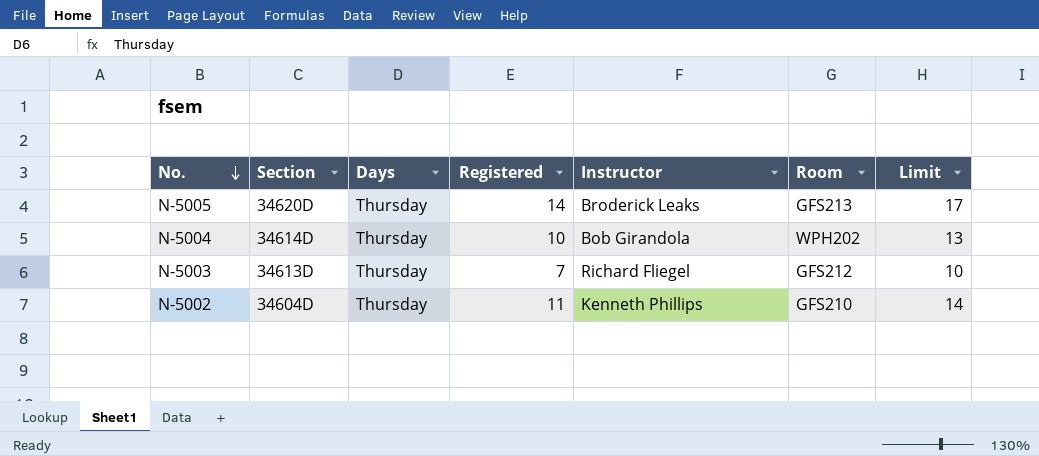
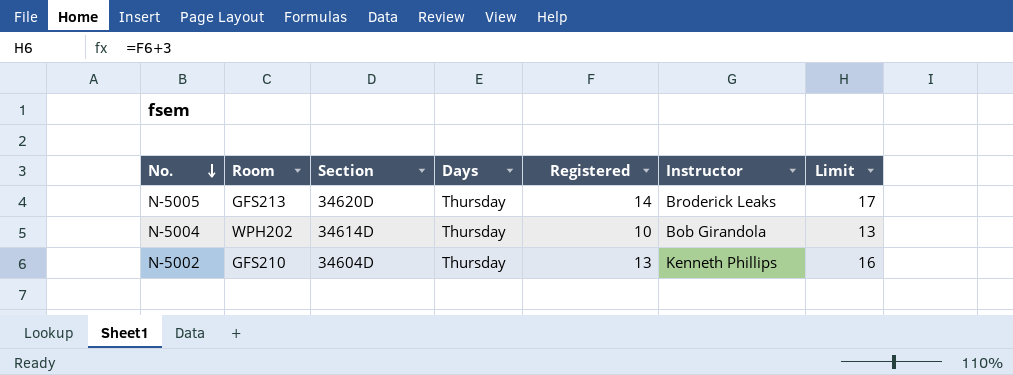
column Room | position: 6 -> 2
row N-5003: 34613D | Thursday | 7 | Richard Fliegel | GFS212 | 10 -> none
N-5002 | Registered: 11 -> 13
N-5002 | Limit: 14 -> 16

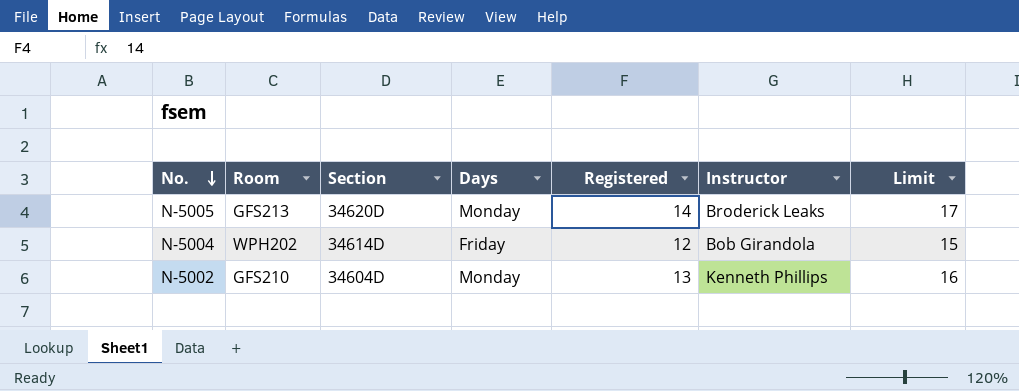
N-5005 | Days: Thursday -> Monday
N-5004 | Days: Thursday -> Friday
N-5004 | Registered: 10 -> 12
N-5004 | Limit: 13 -> 15
N-5002 | Days: Thursday -> Monday

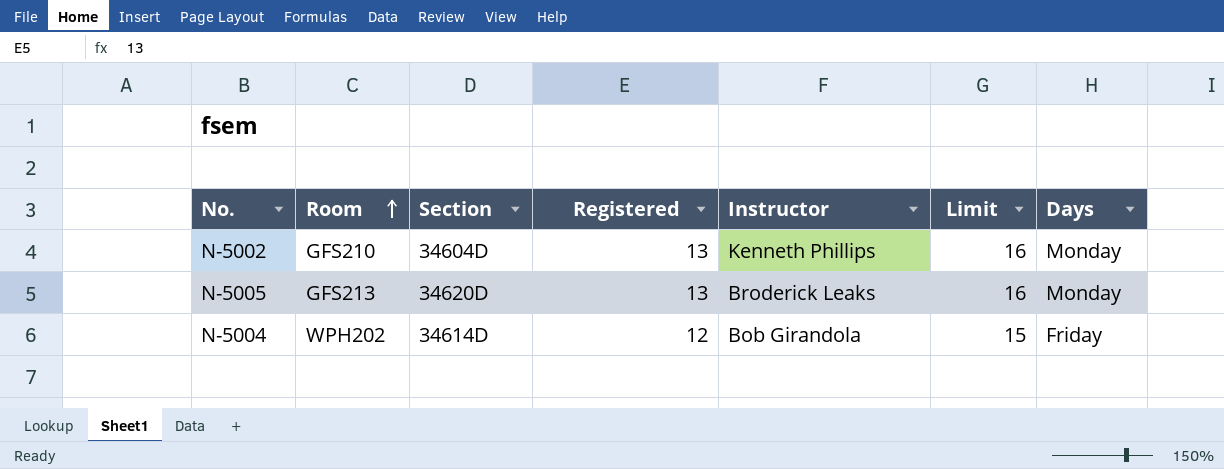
row order: No. descending -> Room ascending
column Days | position: 4 -> 7
N-5005 | Registered: 14 -> 13
N-5005 | Limit: 17 -> 16

